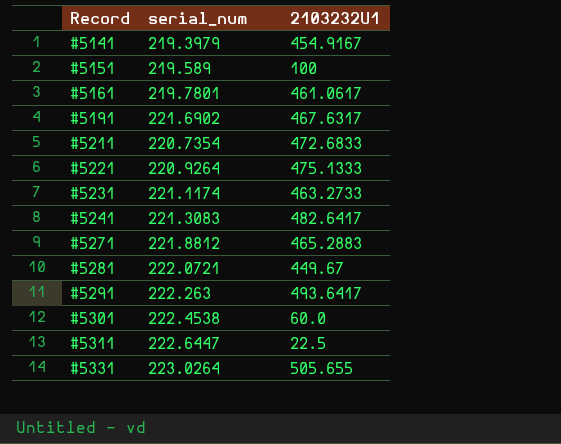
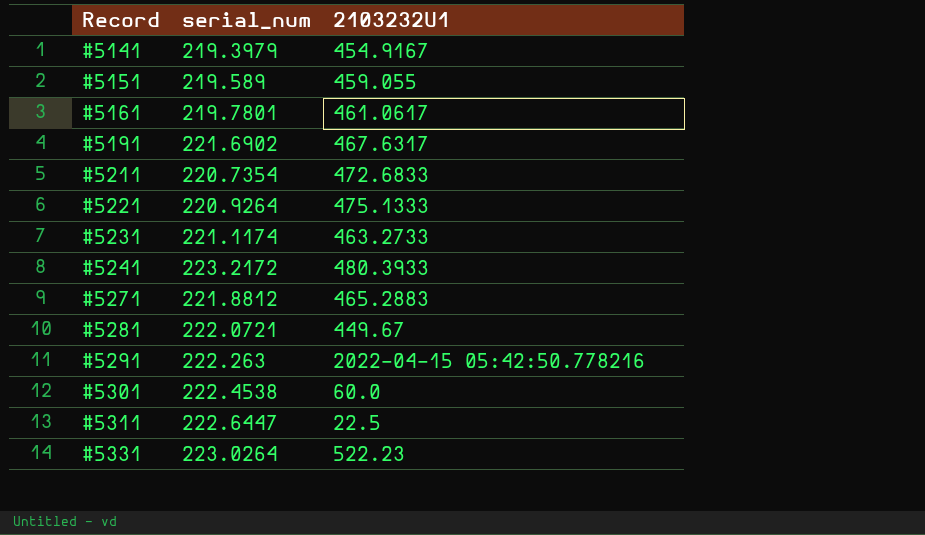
#5151 | 2103232U1: 100 -> 459.055
#5241 | serial_num: 221.3083 -> 223.2172
#5241 | 2103232U1: 482.6417 -> 480.3933
#5291 | 2103232U1: 493.6417 -> 2022-04-15 05:42:50.778216
#5331 | 2103232U1: 505.655 -> 522.23

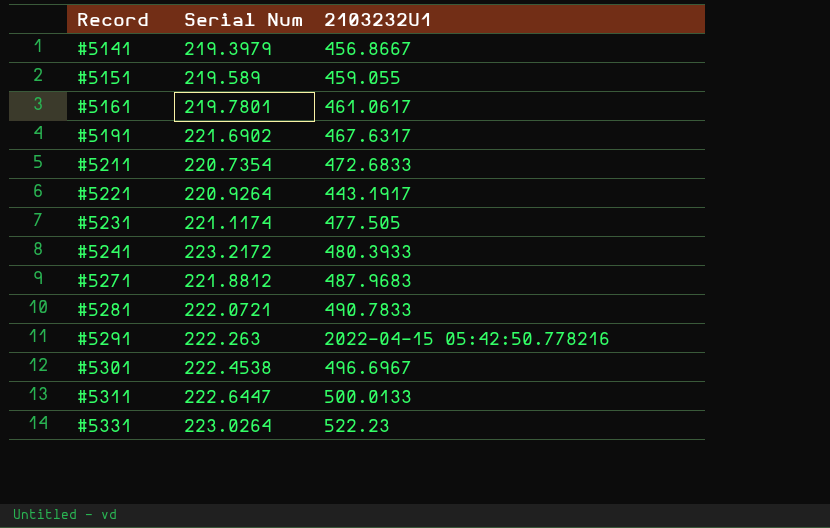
column name: serial_num -> Serial Num
#5141 | 2103232U1: 454.9167 -> 456.8667
#5221 | 2103232U1: 475.1333 -> 443.1917
#5231 | 2103232U1: 463.2733 -> 477.505
#5271 | 2103232U1: 465.2883 -> 487.9683
#5281 | 2103232U1: 449.67 -> 490.7833
#5301 | 2103232U1: 60.0 -> 496.6967
#5311 | 2103232U1: 22.5 -> 500.0133

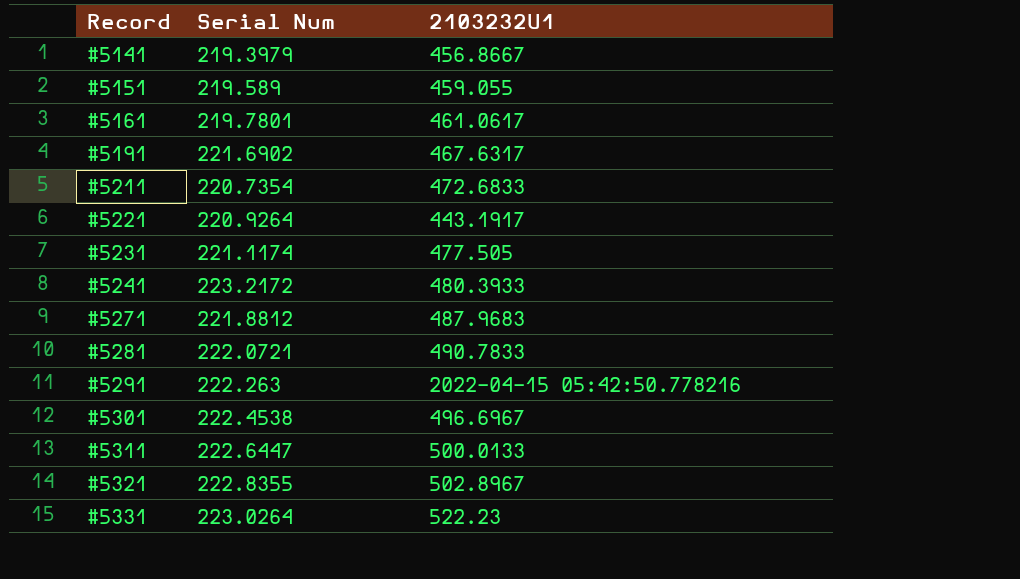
row #5321: none -> 222.8355 | 502.8967

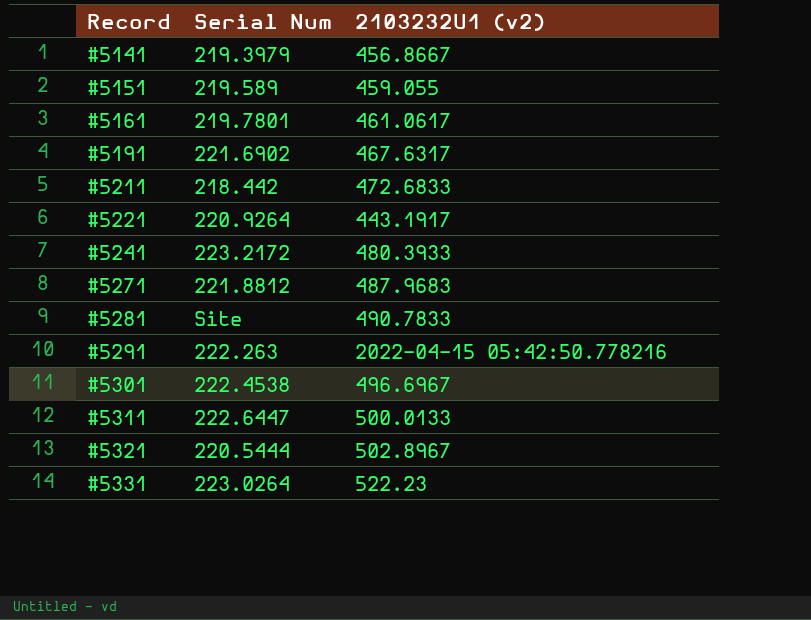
column name: 2103232U1 -> 2103232U1 (v2)
row #5231: 221.1174 | 477.505 -> none
#5211 | Serial Num: 220.7354 -> 218.442
#5281 | Serial Num: 222.0721 -> Site
#5321 | Serial Num: 222.8355 -> 220.5444

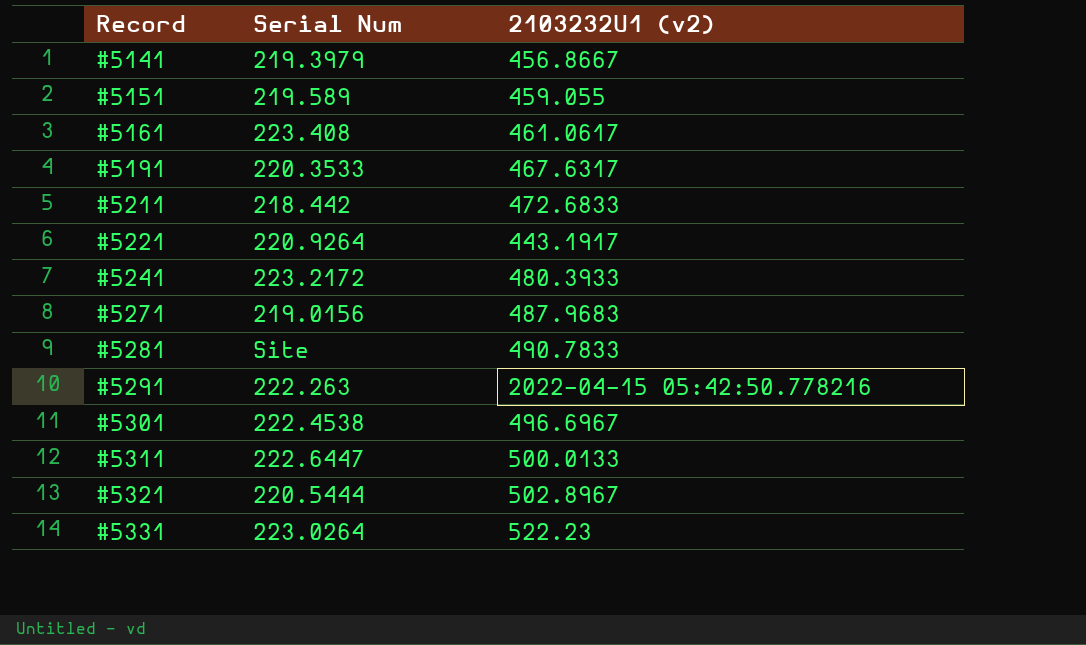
#5161 | Serial Num: 219.7801 -> 223.408
#5191 | Serial Num: 221.6902 -> 220.3533
#5271 | Serial Num: 221.8812 -> 219.0156

